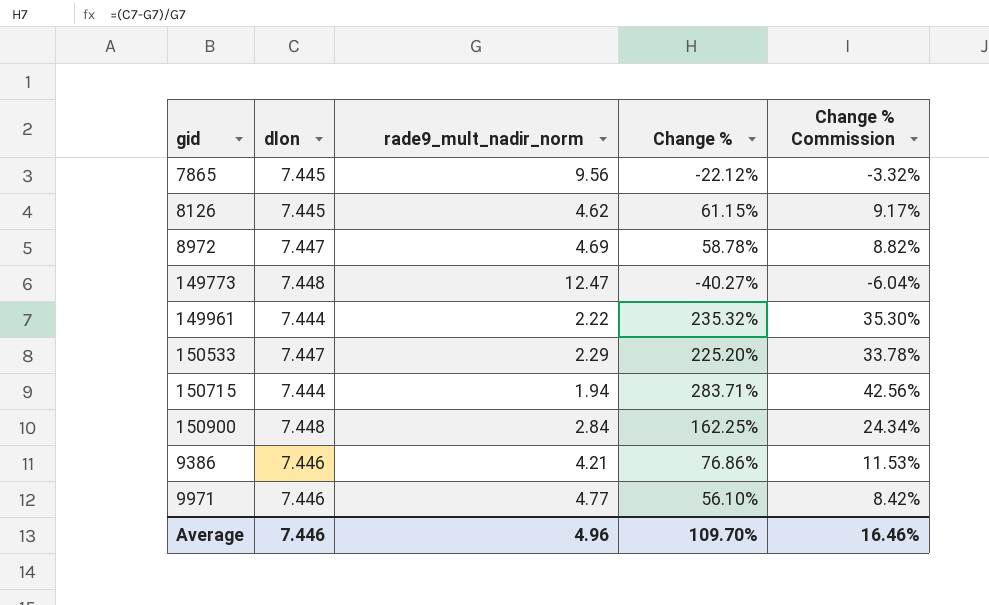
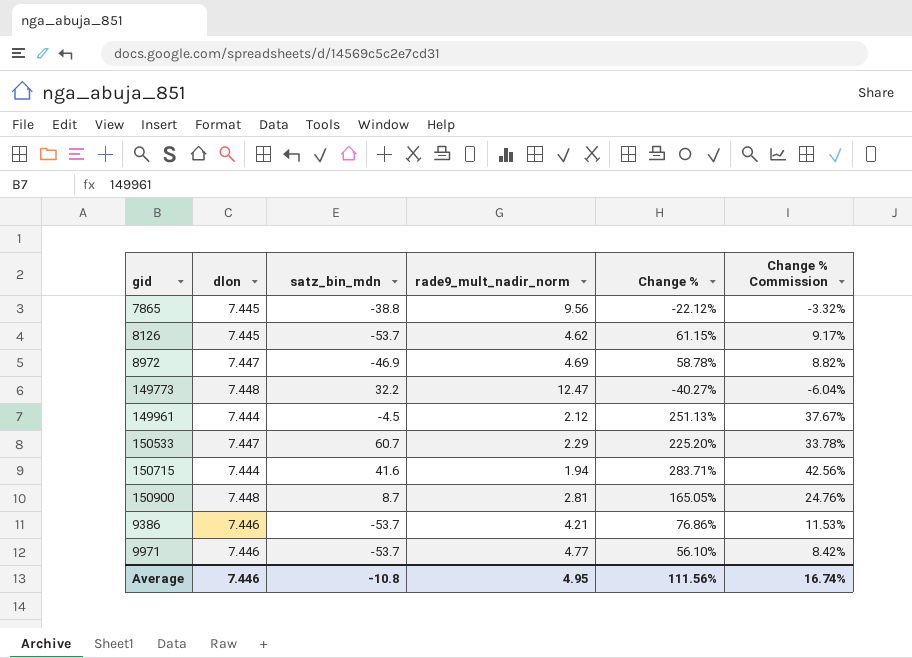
column satz_bin_mdn | position: none -> 3
149961 | rade9_mult_nadir_norm: 2.22 -> 2.12
149961 | Change %: 235.32% -> 251.13%
149961 | Change % Commission: 35.30% -> 37.67%
150900 | rade9_mult_nadir_norm: 2.84 -> 2.81
150900 | Change %: 162.25% -> 165.05%
150900 | Change % Commission: 24.34% -> 24.76%
Average | rade9_mult_nadir_norm: 4.96 -> 4.95
Average | Change %: 109.70% -> 111.56%
Average | Change % Commission: 16.46% -> 16.74%

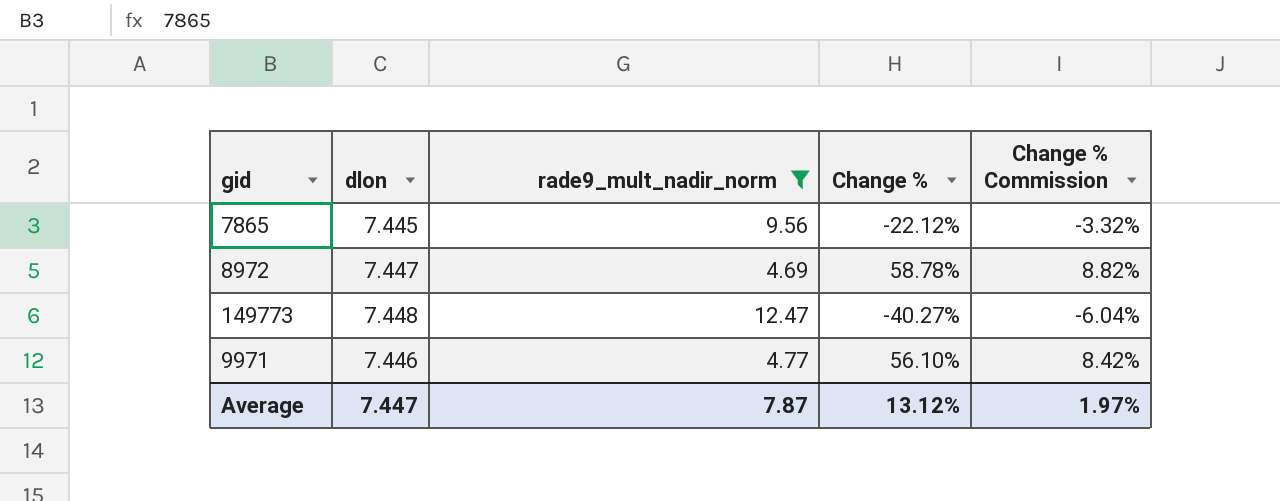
filter: none -> rade9_mult_nadir_norm >= 4.69
column satz_bin_mdn | position: 3 -> none
Average | dlon: 7.446 -> 7.447
Average | rade9_mult_nadir_norm: 4.95 -> 7.87
Average | Change %: 111.56% -> 13.12%
Average | Change % Commission: 16.74% -> 1.97%

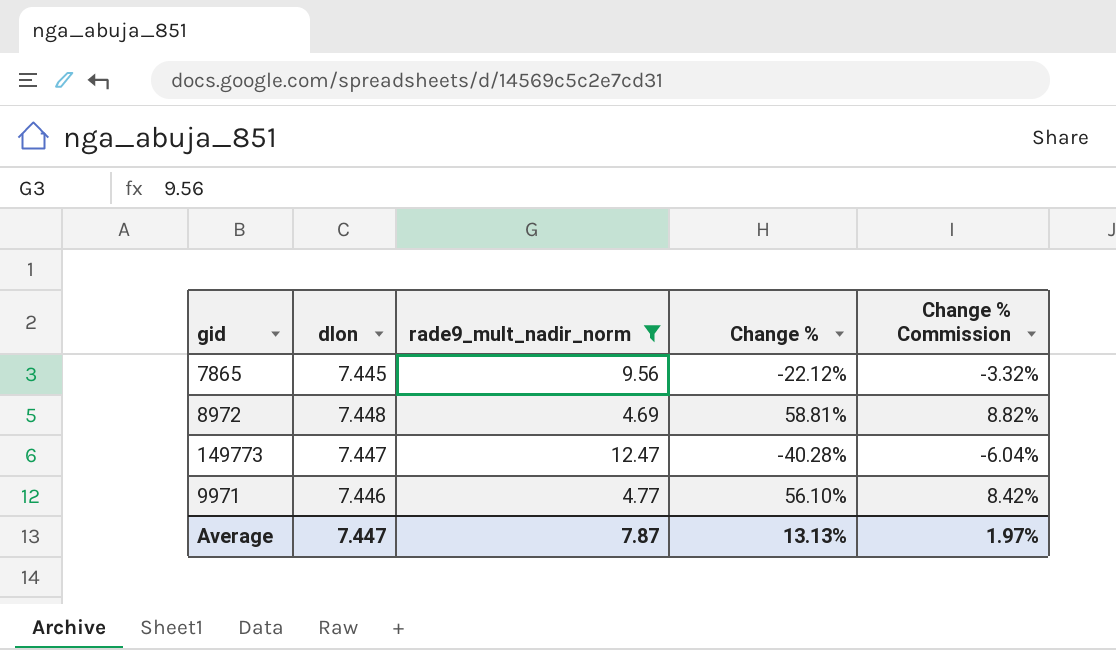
8972 | dlon: 7.447 -> 7.448
8972 | Change %: 58.78% -> 58.81%
149773 | dlon: 7.448 -> 7.447
149773 | Change %: -40.27% -> -40.28%
Average | Change %: 13.12% -> 13.13%

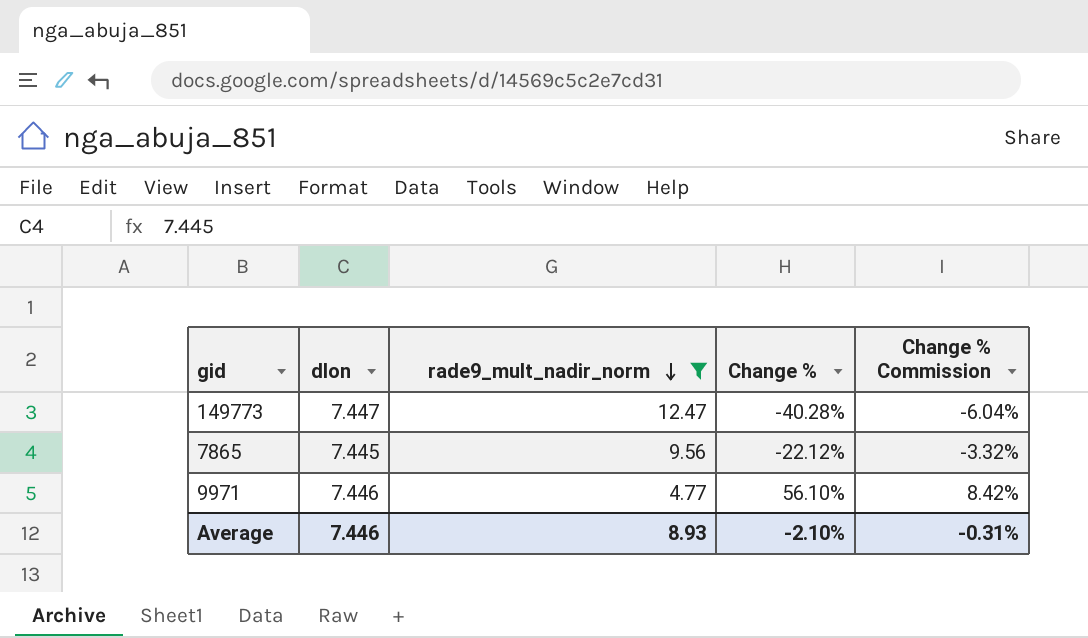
row order: none -> rade9_mult_nadir_norm descending
row 8972: 7.448 | 4.69 | 58.81% | 8.82% -> none
Average | dlon: 7.447 -> 7.446
Average | rade9_mult_nadir_norm: 7.87 -> 8.93
Average | Change %: 13.13% -> -2.10%
Average | Change % Commission: 1.97% -> -0.31%

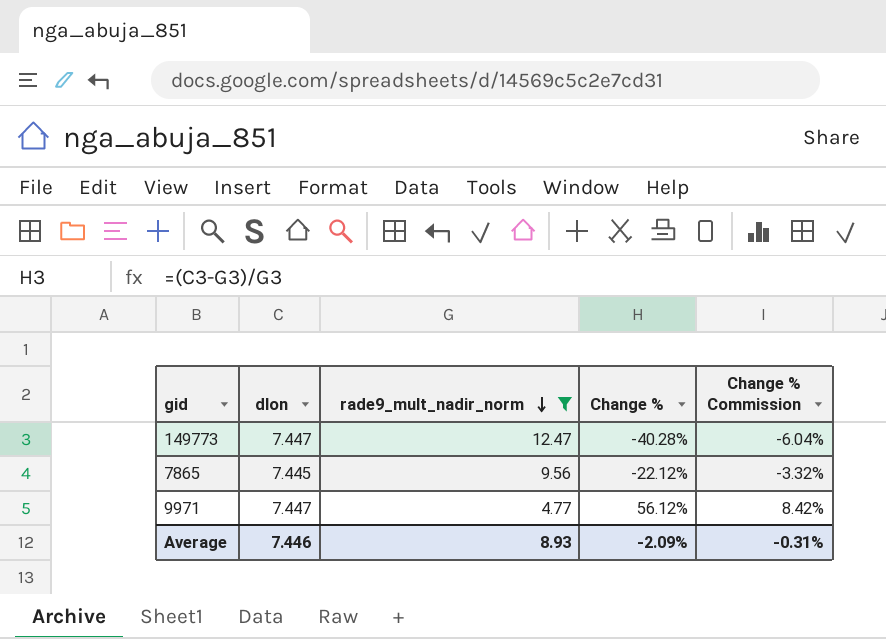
9971 | dlon: 7.446 -> 7.447
9971 | Change %: 56.10% -> 56.12%
Average | Change %: -2.10% -> -2.09%

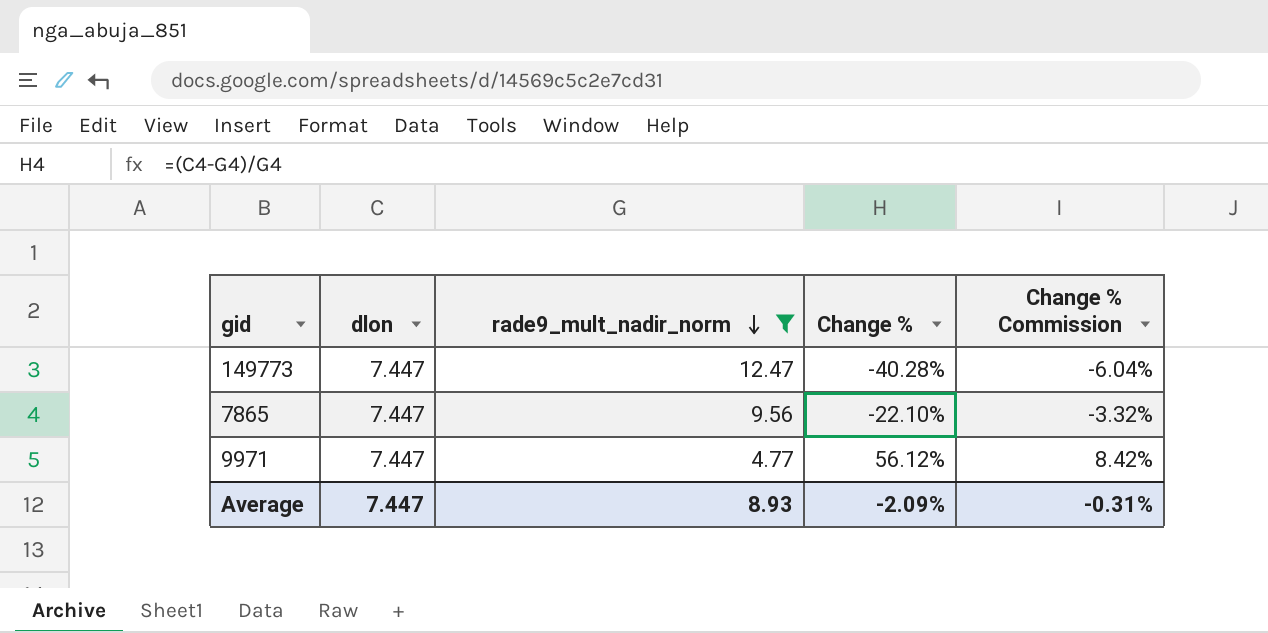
7865 | dlon: 7.445 -> 7.447
7865 | Change %: -22.12% -> -22.10%
Average | dlon: 7.446 -> 7.447

